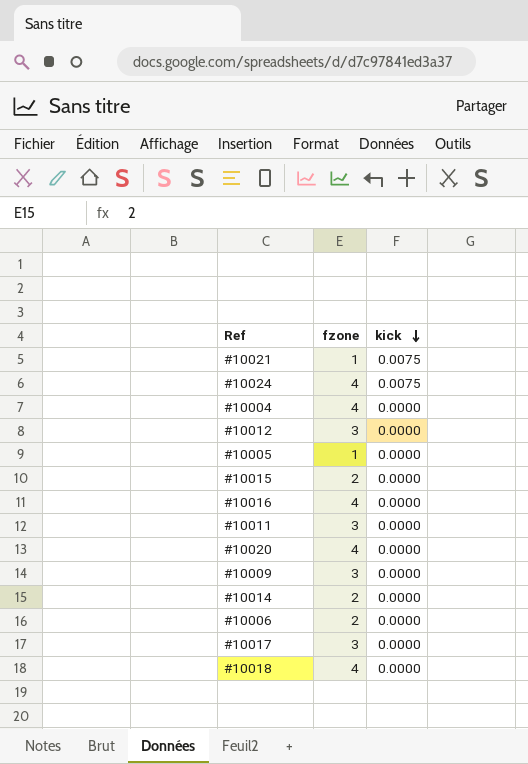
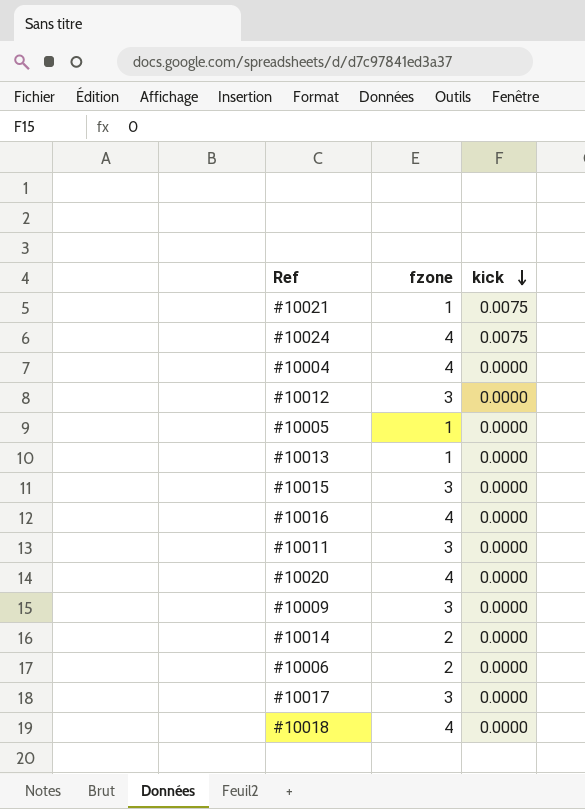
row #10013: none -> 1 | 0.0000
#10015 | fzone: 2 -> 3

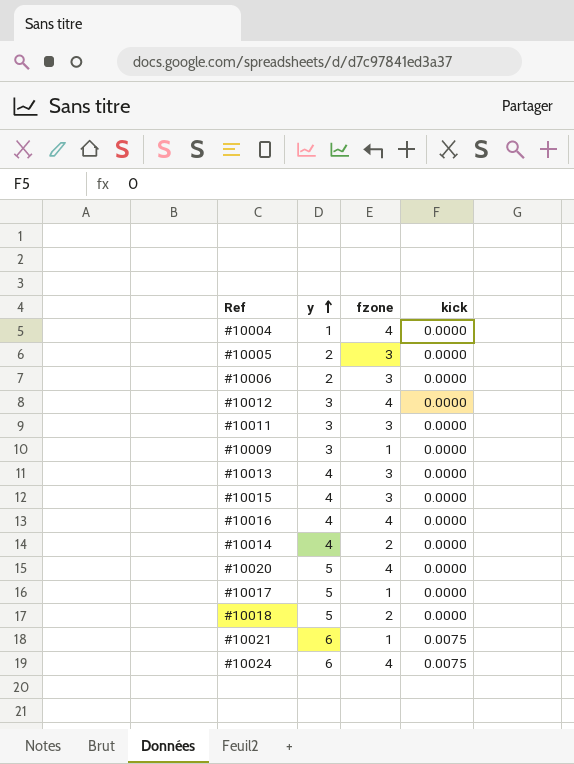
row order: kick descending -> y ascending
column y | position: none -> 2
#10005 | fzone: 1 -> 3
#10006 | fzone: 2 -> 3
#10012 | fzone: 3 -> 4
#10009 | fzone: 3 -> 1
#10013 | fzone: 1 -> 3
#10017 | fzone: 3 -> 1
#10018 | fzone: 4 -> 2

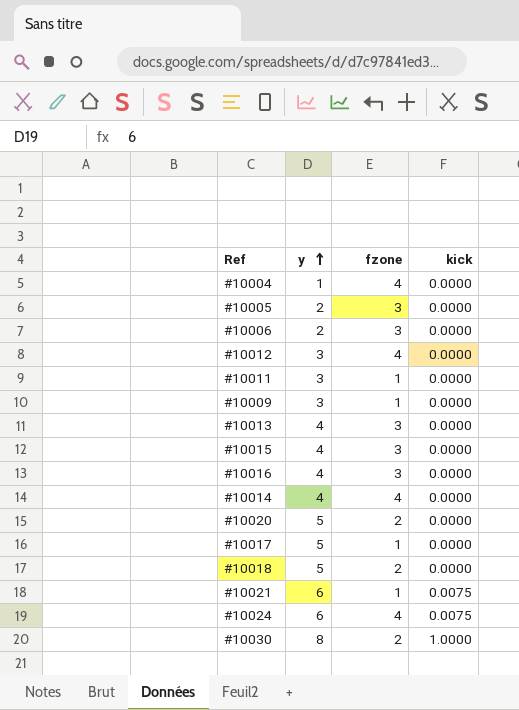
#10011 | fzone: 3 -> 1
#10016 | fzone: 4 -> 3
#10014 | fzone: 2 -> 4
#10020 | fzone: 4 -> 2
row #10030: none -> 8 | 2 | 1.0000

